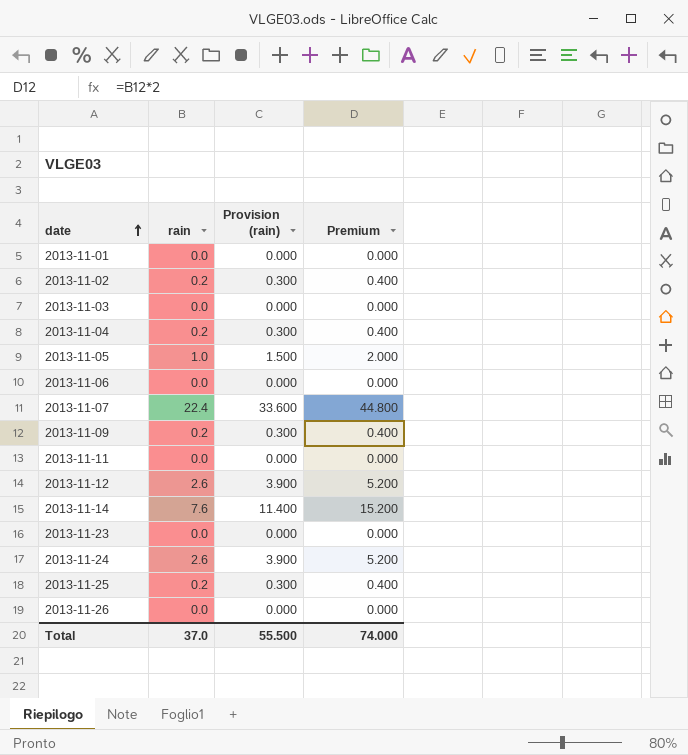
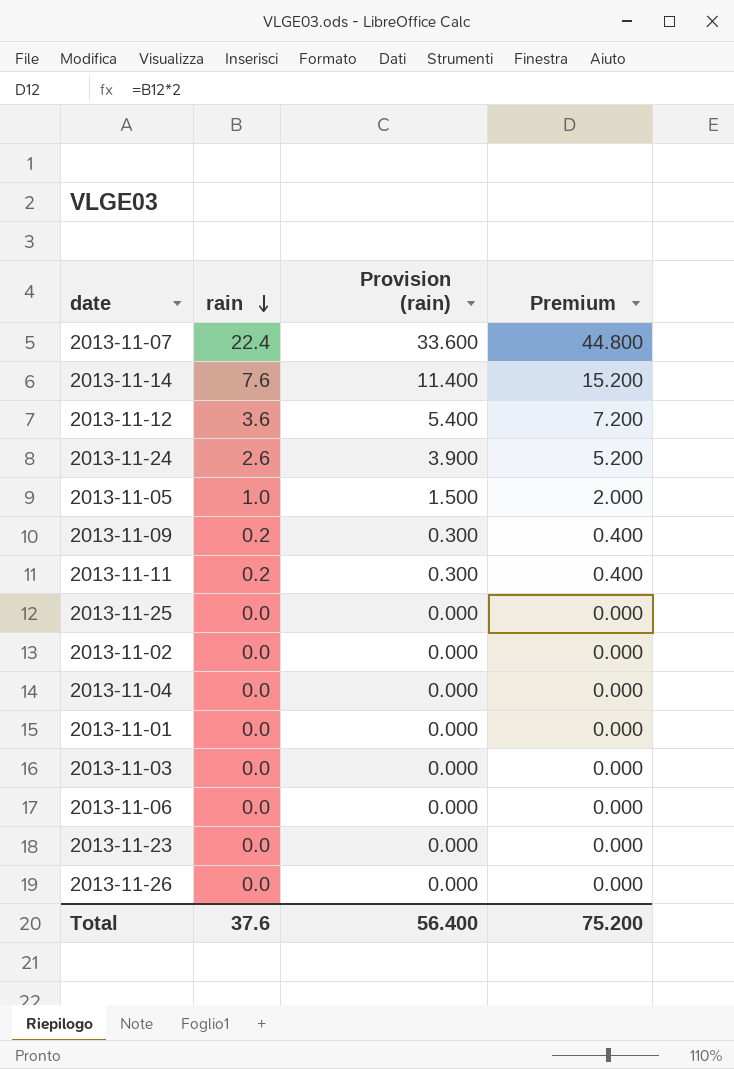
row order: date ascending -> rain descending
2013-11-12 | rain: 2.6 -> 3.6
2013-11-12 | Provision (rain): 3.900 -> 5.400
2013-11-12 | Premium: 5.200 -> 7.200
2013-11-11 | rain: 0.0 -> 0.2
2013-11-11 | Provision (rain): 0.000 -> 0.300
2013-11-11 | Premium: 0.000 -> 0.400
2013-11-25 | rain: 0.2 -> 0.0
2013-11-25 | Provision (rain): 0.300 -> 0.000
2013-11-25 | Premium: 0.400 -> 0.000
2013-11-02 | rain: 0.2 -> 0.0
2013-11-02 | Provision (rain): 0.300 -> 0.000
2013-11-02 | Premium: 0.400 -> 0.000
2013-11-04 | rain: 0.2 -> 0.0
2013-11-04 | Provision (rain): 0.300 -> 0.000
2013-11-04 | Premium: 0.400 -> 0.000
Total | rain: 37.0 -> 37.6
Total | Provision (rain): 55.500 -> 56.400
Total | Premium: 74.000 -> 75.200

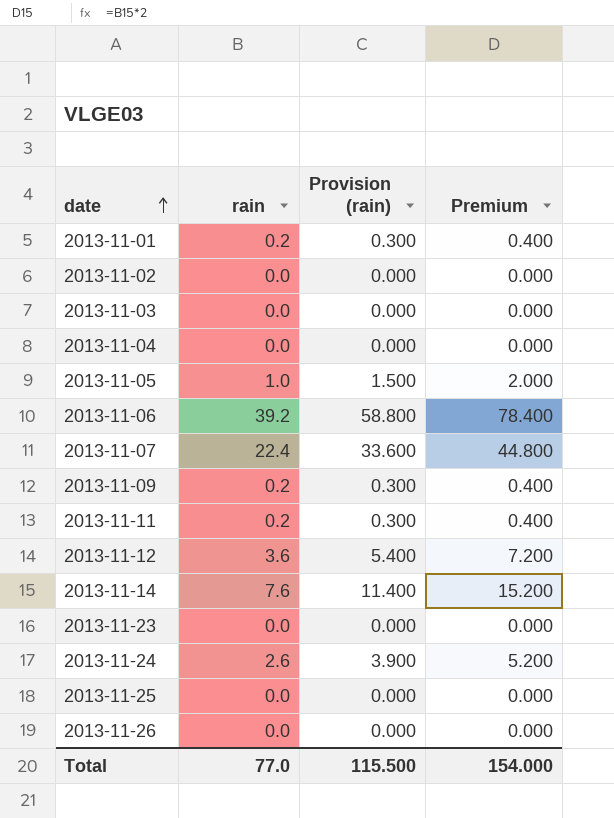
row order: rain descending -> date ascending
2013-11-01 | rain: 0.0 -> 0.2
2013-11-01 | Provision (rain): 0.000 -> 0.300
2013-11-01 | Premium: 0.000 -> 0.400
2013-11-06 | rain: 0.0 -> 39.2
2013-11-06 | Provision (rain): 0.000 -> 58.800
2013-11-06 | Premium: 0.000 -> 78.400
Total | rain: 37.6 -> 77.0
Total | Provision (rain): 56.400 -> 115.500
Total | Premium: 75.200 -> 154.000

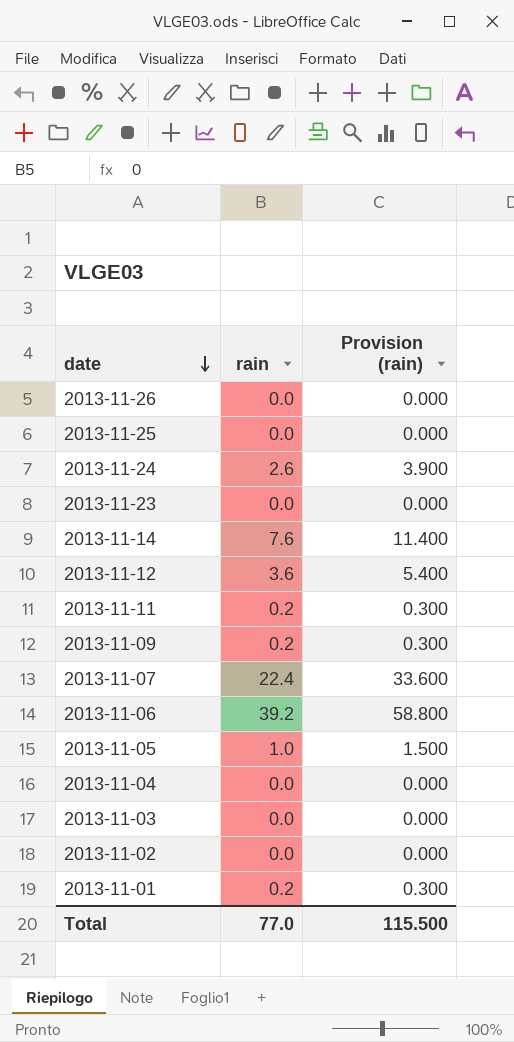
row order: date ascending -> date descending
column Premium | formula: [rain] * 2 -> none

